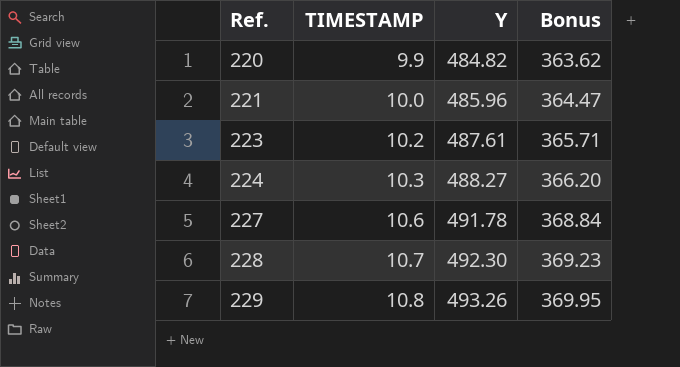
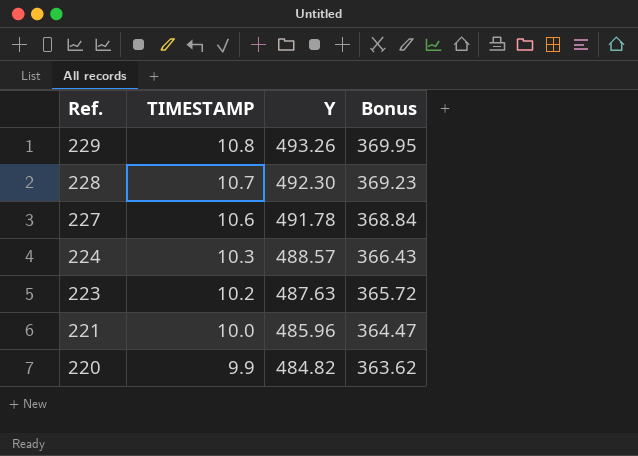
row order: Ref. ascending -> Ref. descending
224 | Y: 488.27 -> 488.57
224 | Bonus: 366.20 -> 366.43
223 | Y: 487.61 -> 487.63
223 | Bonus: 365.71 -> 365.72

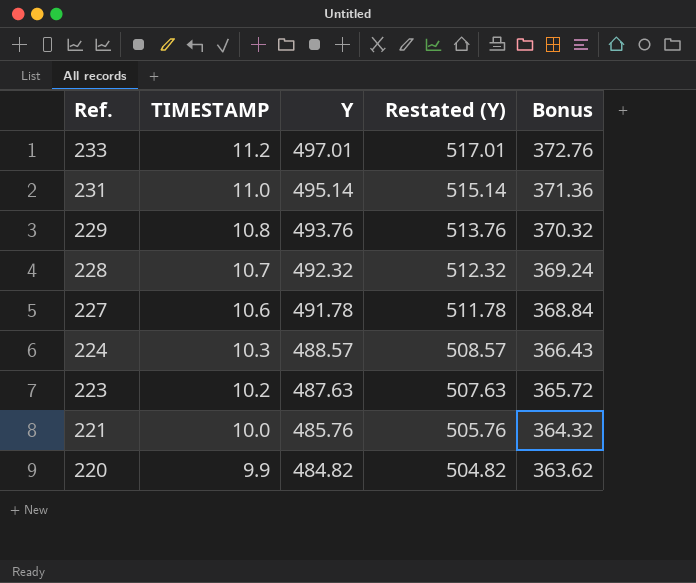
column Restated (Y) | formula: none -> [Y] + 20
row 233: none -> 11.2 | 497.01 | 517.01 | 372.76
row 231: none -> 11.0 | 495.14 | 515.14 | 371.36
229 | Y: 493.26 -> 493.76
229 | Bonus: 369.95 -> 370.32
228 | Y: 492.30 -> 492.32
228 | Bonus: 369.23 -> 369.24
221 | Y: 485.96 -> 485.76
221 | Bonus: 364.47 -> 364.32

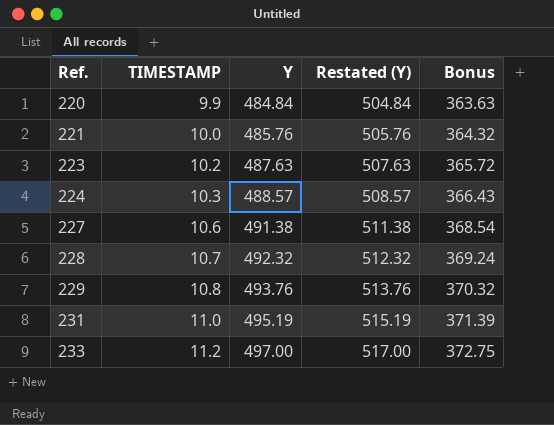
row order: Ref. descending -> Ref. ascending
220 | Y: 484.82 -> 484.84
220 | Restated (Y): 504.82 -> 504.84
220 | Bonus: 363.62 -> 363.63
227 | Y: 491.78 -> 491.38
227 | Restated (Y): 511.78 -> 511.38
227 | Bonus: 368.84 -> 368.54
231 | Y: 495.14 -> 495.19
231 | Restated (Y): 515.14 -> 515.19
231 | Bonus: 371.36 -> 371.39
233 | Y: 497.01 -> 497.00
233 | Restated (Y): 517.01 -> 517.00
233 | Bonus: 372.76 -> 372.75

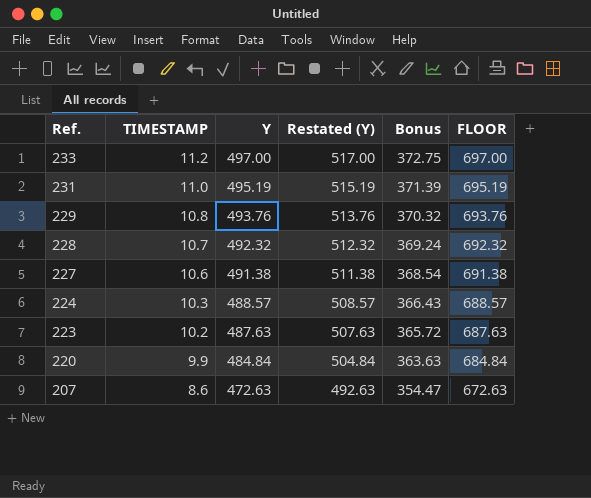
row order: Ref. ascending -> Ref. descending
column FLOOR | formula: none -> [Y] + 200
row 221: 10.0 | 485.76 | 505.76 | 364.32 -> none
row 207: none -> 8.6 | 472.63 | 492.63 | 354.47 | 672.63

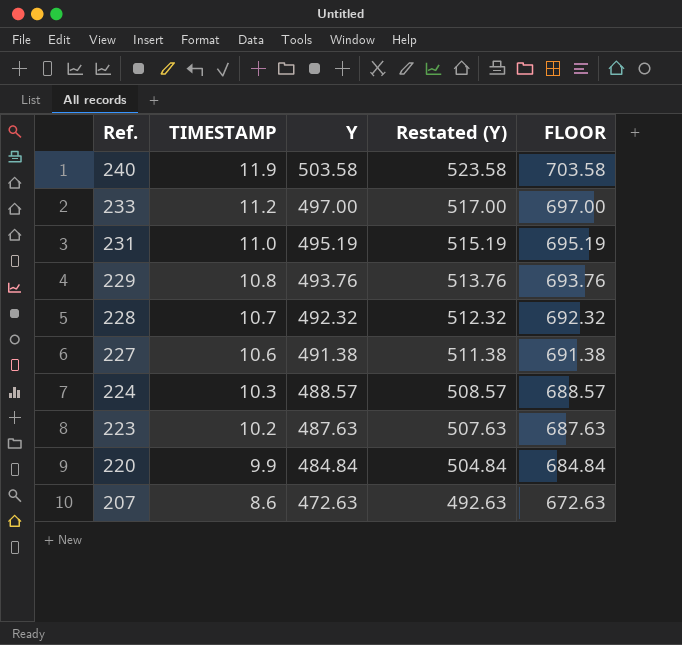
column Bonus | formula: [Y] * 0.75 -> none
row 240: none -> 11.9 | 503.58 | 523.58 | 703.58

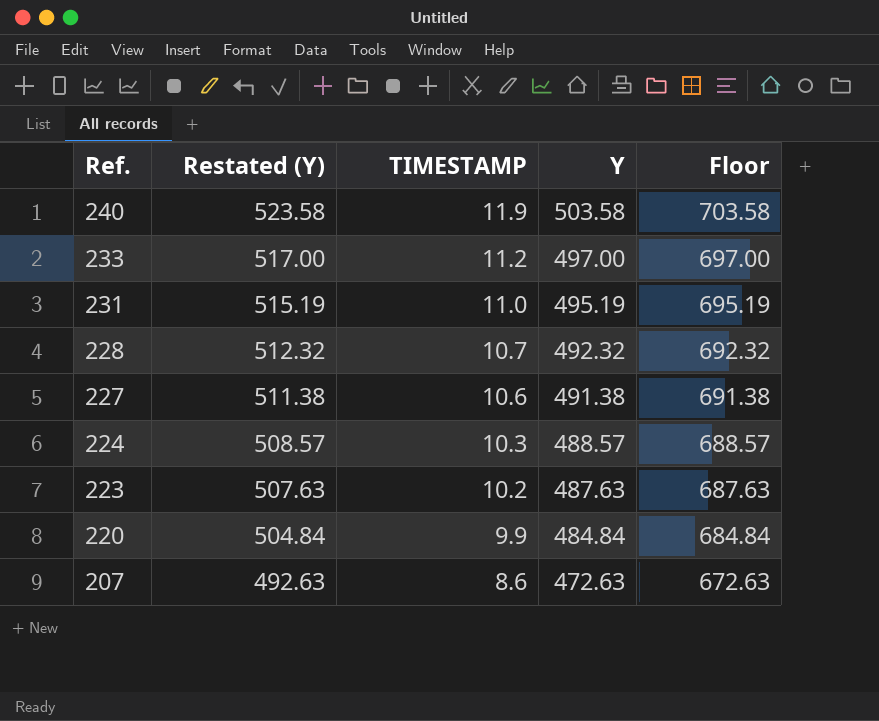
column Restated (Y) | position: 4 -> 2
column name: FLOOR -> Floor
row 229: 10.8 | 493.76 | 513.76 | 693.76 -> none

